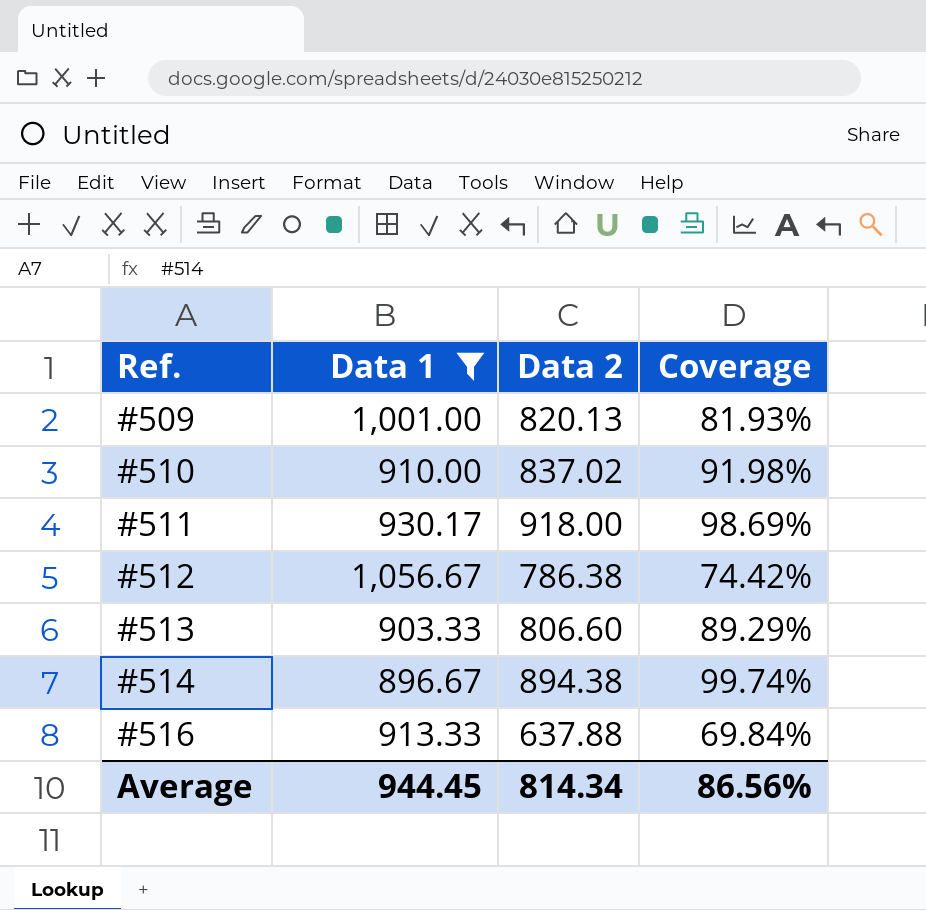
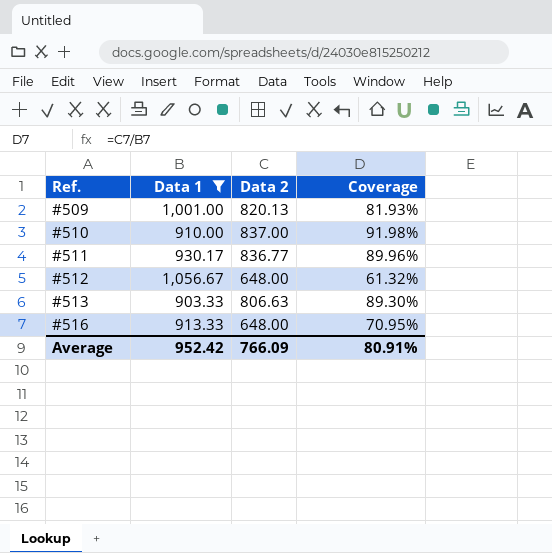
row #514: 896.67 | 894.38 | 99.74% -> none
#510 | Data 2: 837.02 -> 837.00
#511 | Data 2: 918.00 -> 836.77
#511 | Coverage: 98.69% -> 89.96%
#512 | Data 2: 786.38 -> 648.00
#512 | Coverage: 74.42% -> 61.32%
#513 | Data 2: 806.60 -> 806.63
#513 | Coverage: 89.29% -> 89.30%
#516 | Data 2: 637.88 -> 648.00
#516 | Coverage: 69.84% -> 70.95%
Average | Data 1: 944.45 -> 952.42
Average | Data 2: 814.34 -> 766.09
Average | Coverage: 86.56% -> 80.91%

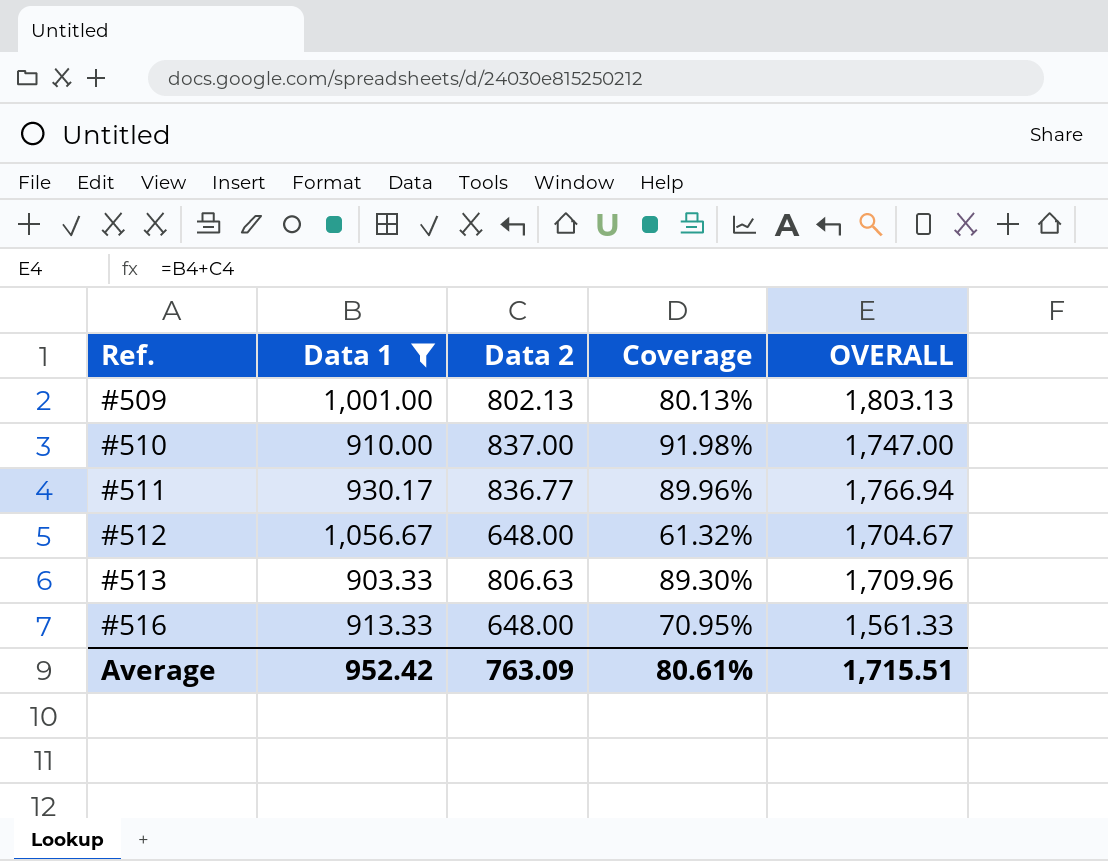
column OVERALL | formula: none -> [Data 1] + [Data 2]
#509 | Data 2: 820.13 -> 802.13
#509 | Coverage: 81.93% -> 80.13%
Average | Data 2: 766.09 -> 763.09
Average | Coverage: 80.91% -> 80.61%

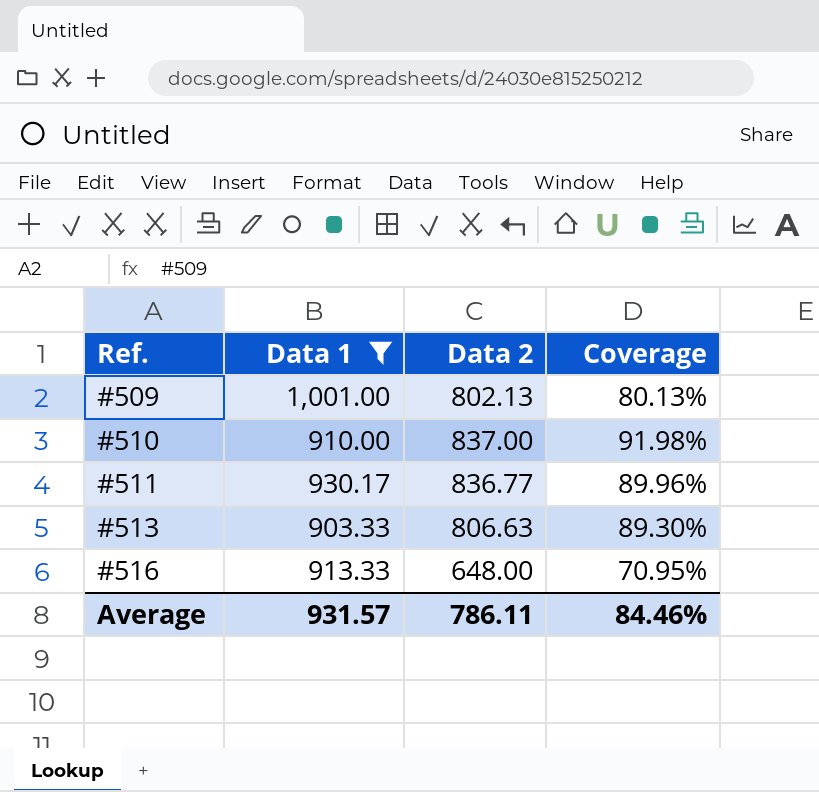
column OVERALL | formula: [Data 1] + [Data 2] -> none
row #512: 1,056.67 | 648.00 | 61.32% | 1,704.67 -> none
Average | Data 1: 952.42 -> 931.57
Average | Data 2: 763.09 -> 786.11
Average | Coverage: 80.61% -> 84.46%

